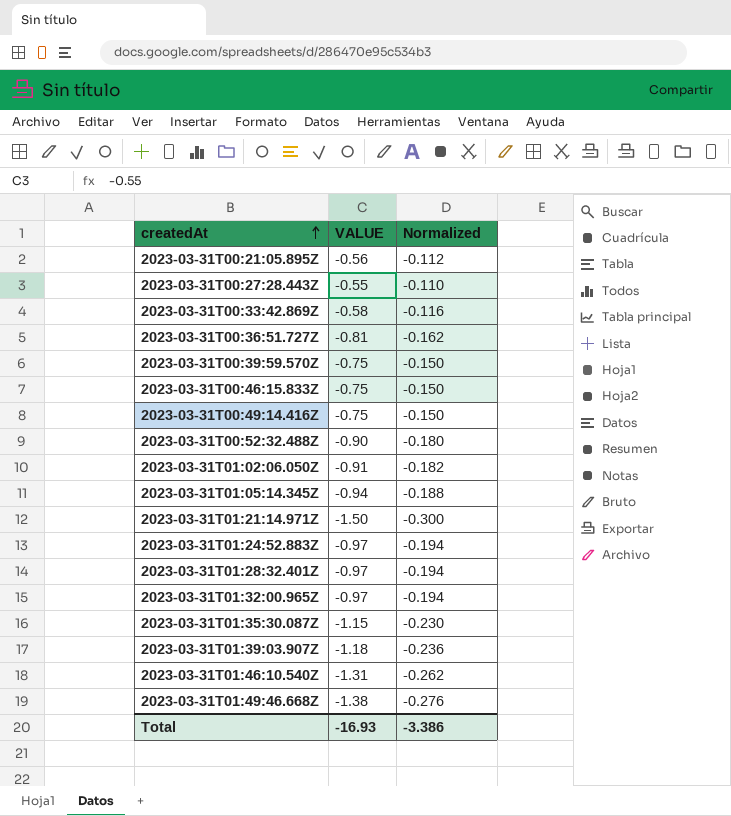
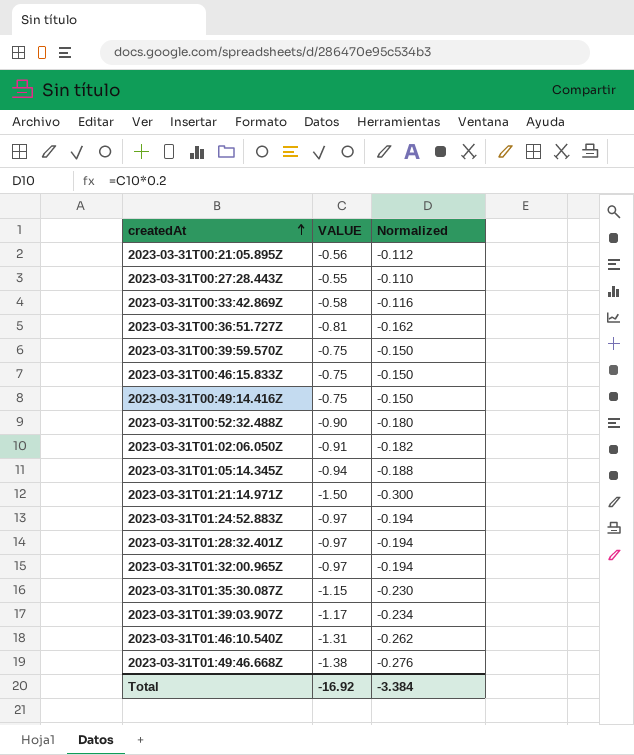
2023-03-31T01:39:03.907Z | VALUE: -1.18 -> -1.17
2023-03-31T01:39:03.907Z | Normalized: -0.236 -> -0.234
Total | VALUE: -16.93 -> -16.92
Total | Normalized: -3.386 -> -3.384

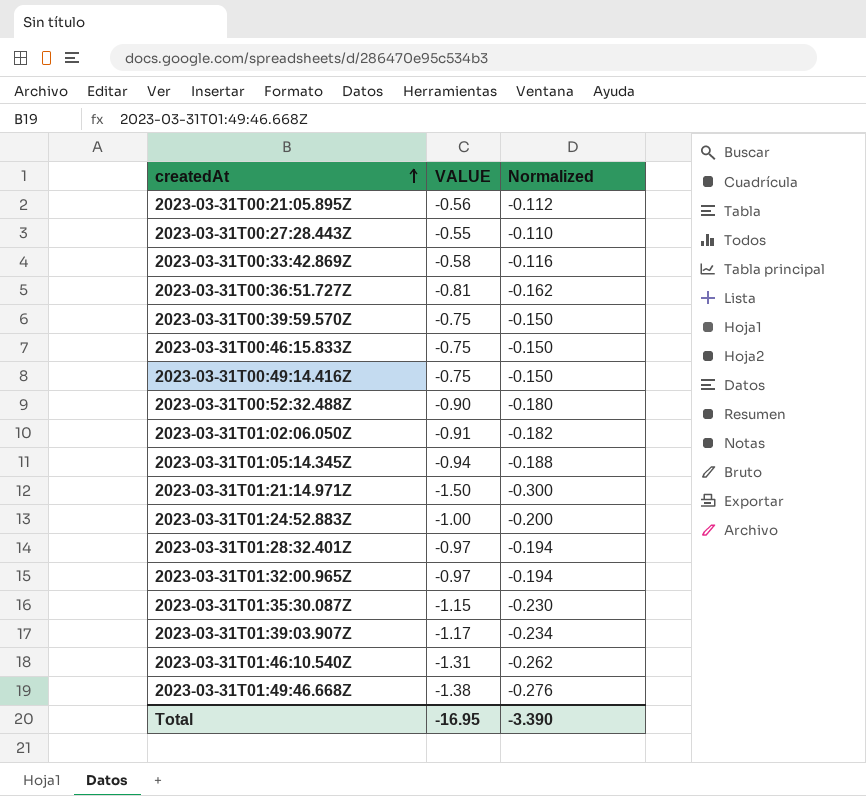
2023-03-31T01:24:52.883Z | VALUE: -0.97 -> -1.00
2023-03-31T01:24:52.883Z | Normalized: -0.194 -> -0.200
Total | VALUE: -16.92 -> -16.95
Total | Normalized: -3.384 -> -3.390

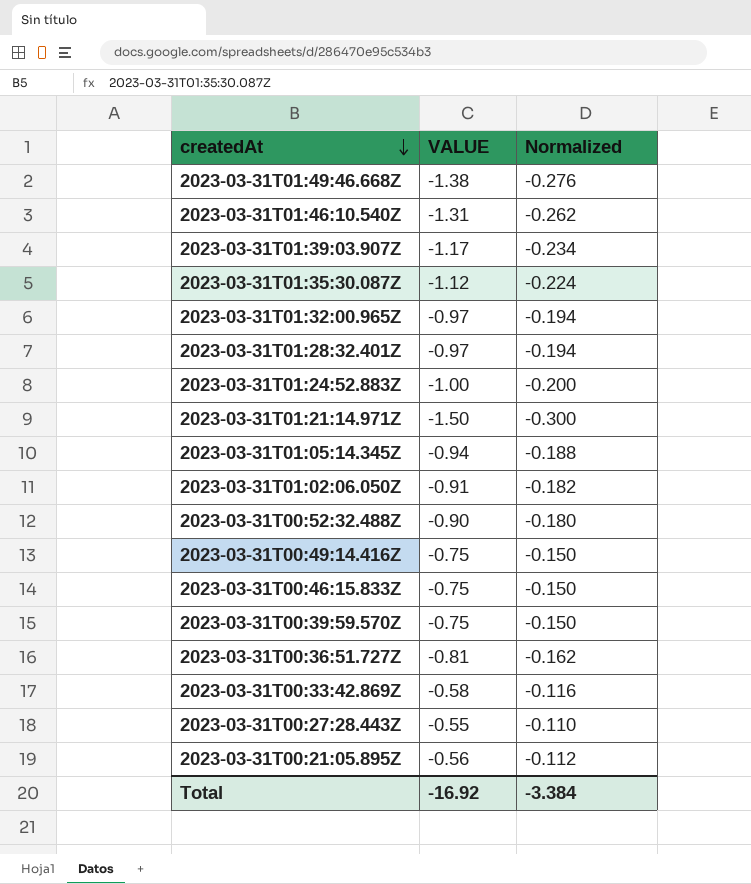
row order: createdAt ascending -> createdAt descending
2023-03-31T01:35:30.087Z | VALUE: -1.15 -> -1.12
2023-03-31T01:35:30.087Z | Normalized: -0.230 -> -0.224
Total | VALUE: -16.95 -> -16.92
Total | Normalized: -3.390 -> -3.384

